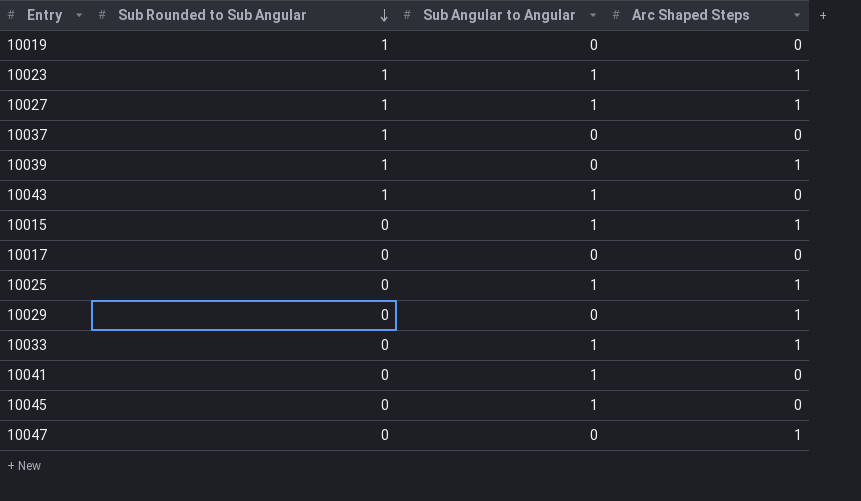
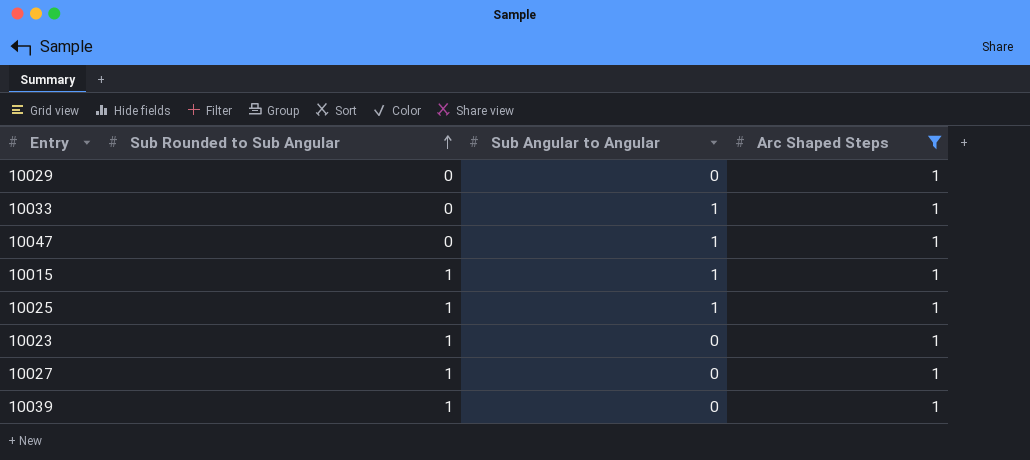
filter: none -> Arc Shaped Steps = 1
row order: Sub Rounded to Sub Angular descending -> Sub Rounded to Sub Angular ascending
10047 | Sub Angular to Angular: 0 -> 1
10015 | Sub Rounded to Sub Angular: 0 -> 1
10025 | Sub Rounded to Sub Angular: 0 -> 1
10023 | Sub Angular to Angular: 1 -> 0
10027 | Sub Angular to Angular: 1 -> 0

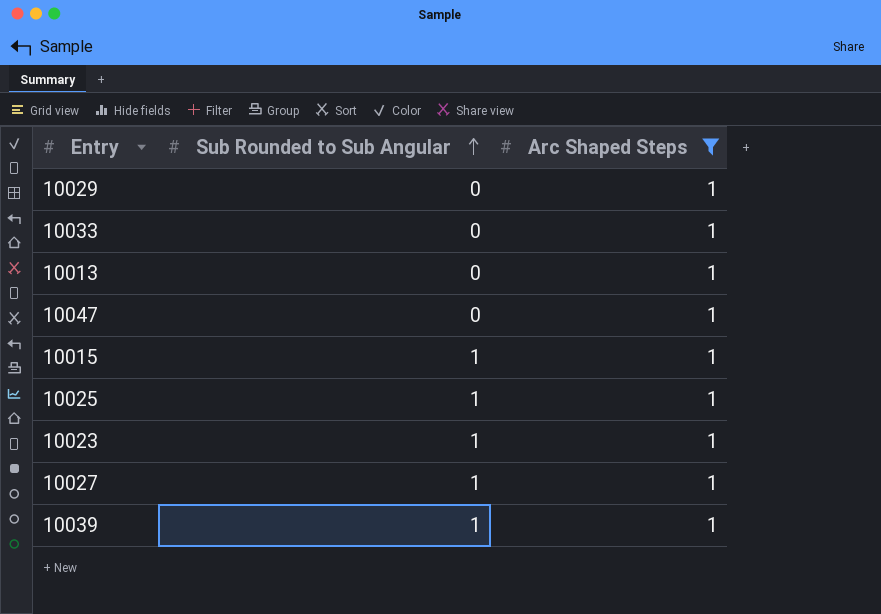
column Sub Angular to Angular | position: 3 -> none
row 10013: none -> 0 | 1

